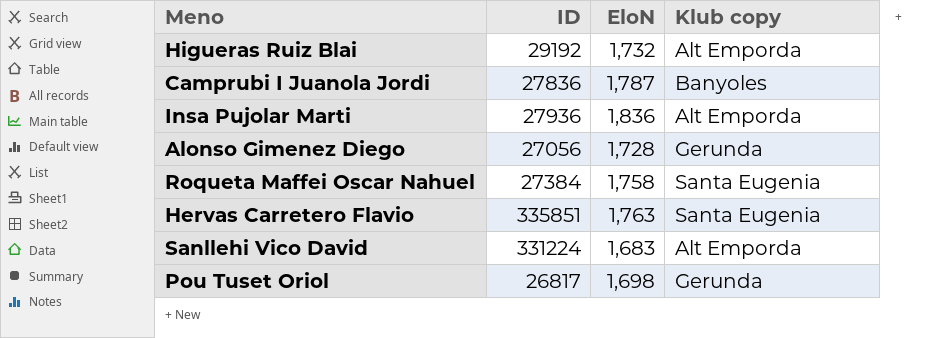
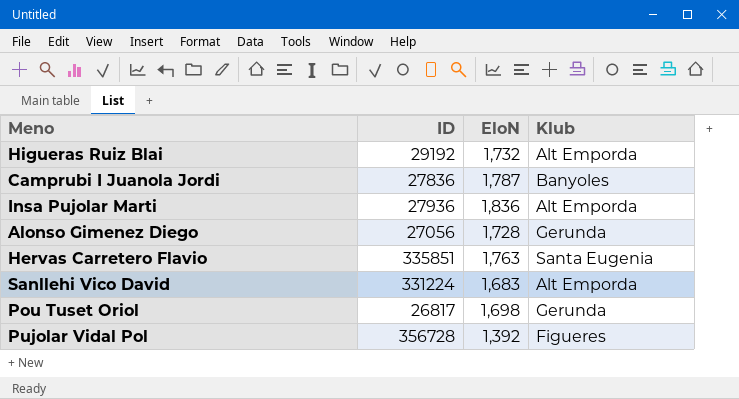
column name: Klub copy -> Klub
row Roqueta Maffei Oscar Nahuel: 27384 | 1,758 | Santa Eugenia -> none
row Pujolar Vidal Pol: none -> 356728 | 1,392 | Figueres

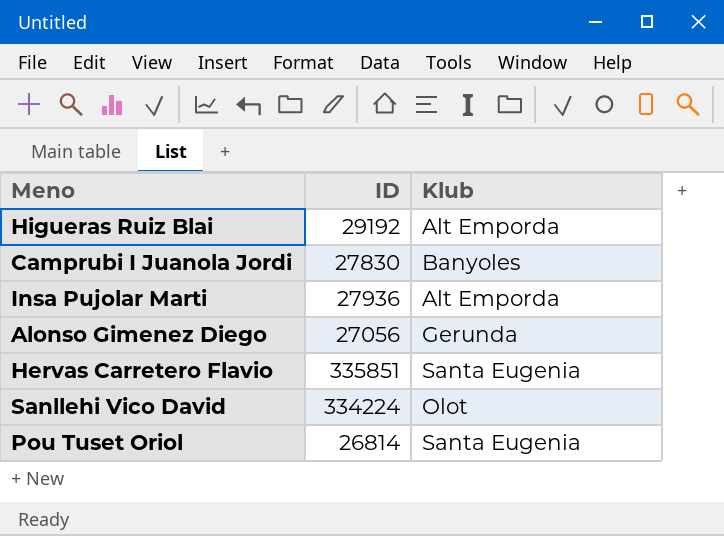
column EloN | position: 3 -> none
row Pujolar Vidal Pol: 356728 | 1,392 | Figueres -> none
Camprubi I Juanola Jordi | ID: 27836 -> 27830
Sanllehi Vico David | ID: 331224 -> 334224
Sanllehi Vico David | Klub: Alt Emporda -> Olot
Pou Tuset Oriol | ID: 26817 -> 26814
Pou Tuset Oriol | Klub: Gerunda -> Santa Eugenia

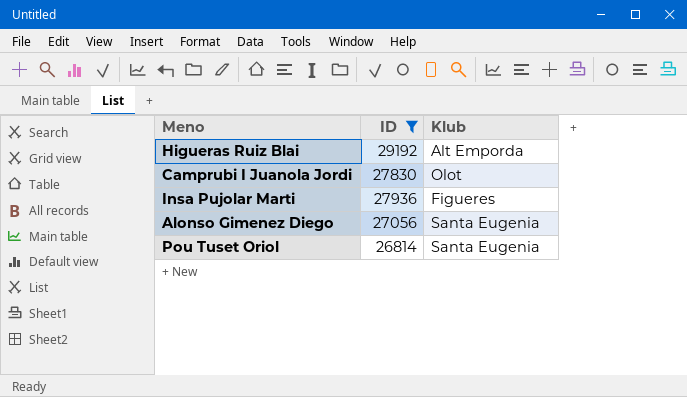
filter: none -> ID <= 29192
Camprubi I Juanola Jordi | Klub: Banyoles -> Olot
Insa Pujolar Marti | Klub: Alt Emporda -> Figueres
Alonso Gimenez Diego | Klub: Gerunda -> Santa Eugenia

